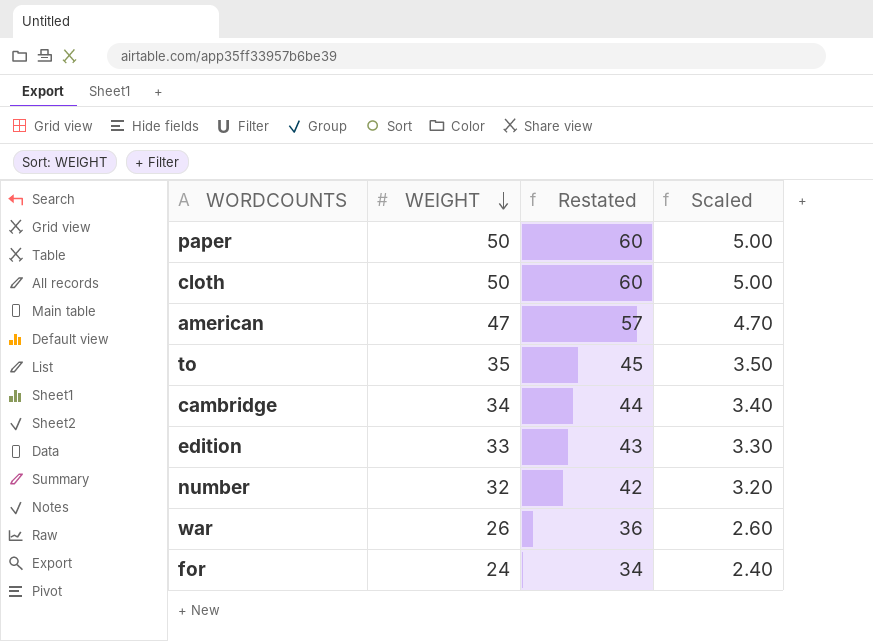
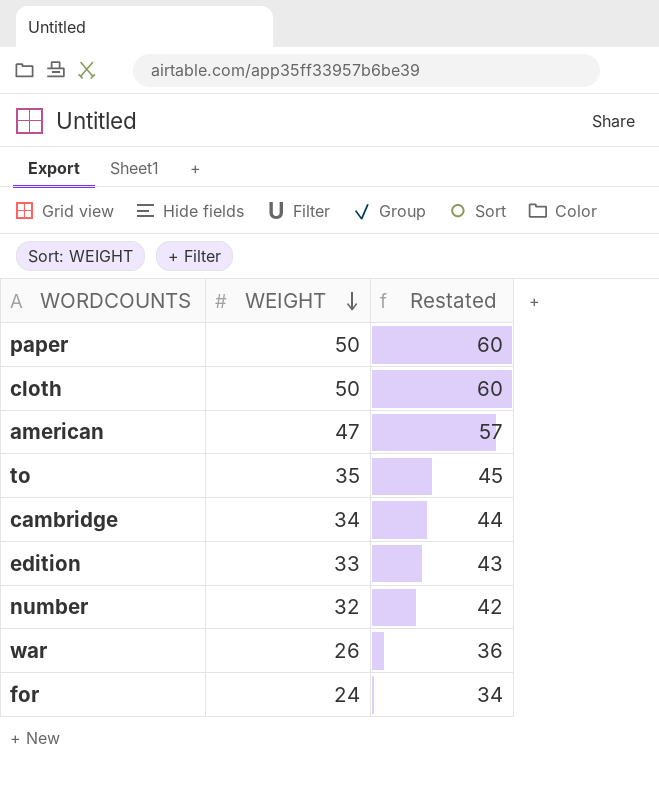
column Scaled | formula: [WEIGHT] * 0.1 -> none

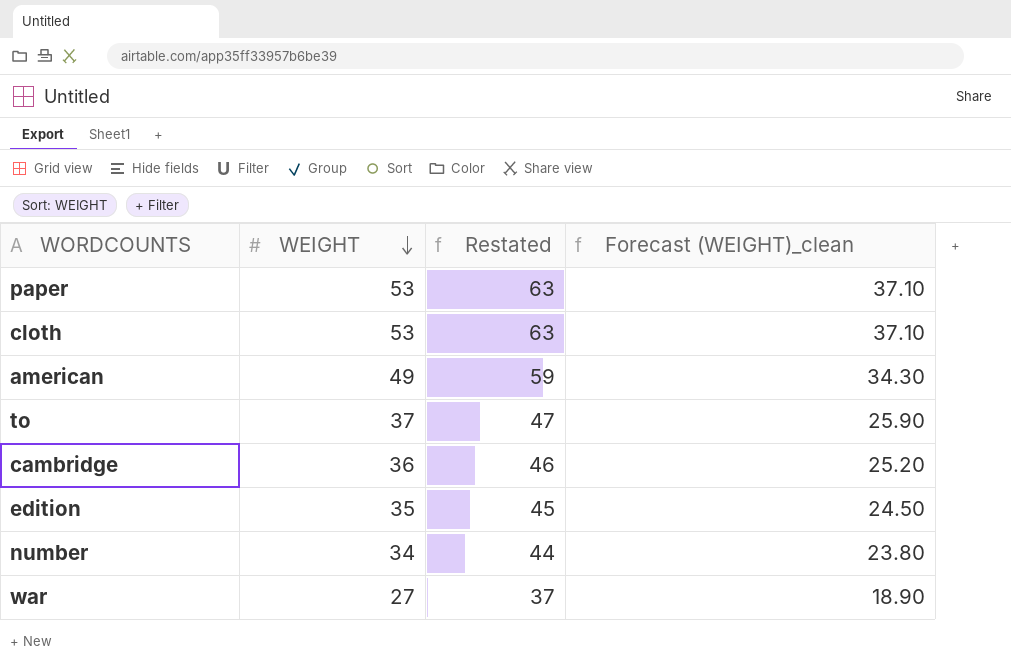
column Forecast (WEIGHT)_clean | formula: none -> [WEIGHT] * 0.7
row for: 24 | 34 -> none
paper | WEIGHT: 50 -> 53
paper | Restated: 60 -> 63
cloth | WEIGHT: 50 -> 53
cloth | Restated: 60 -> 63
american | WEIGHT: 47 -> 49
american | Restated: 57 -> 59
to | WEIGHT: 35 -> 37
to | Restated: 45 -> 47
cambridge | WEIGHT: 34 -> 36
cambridge | Restated: 44 -> 46
edition | WEIGHT: 33 -> 35
edition | Restated: 43 -> 45
number | WEIGHT: 32 -> 34
number | Restated: 42 -> 44
war | WEIGHT: 26 -> 27
war | Restated: 36 -> 37

